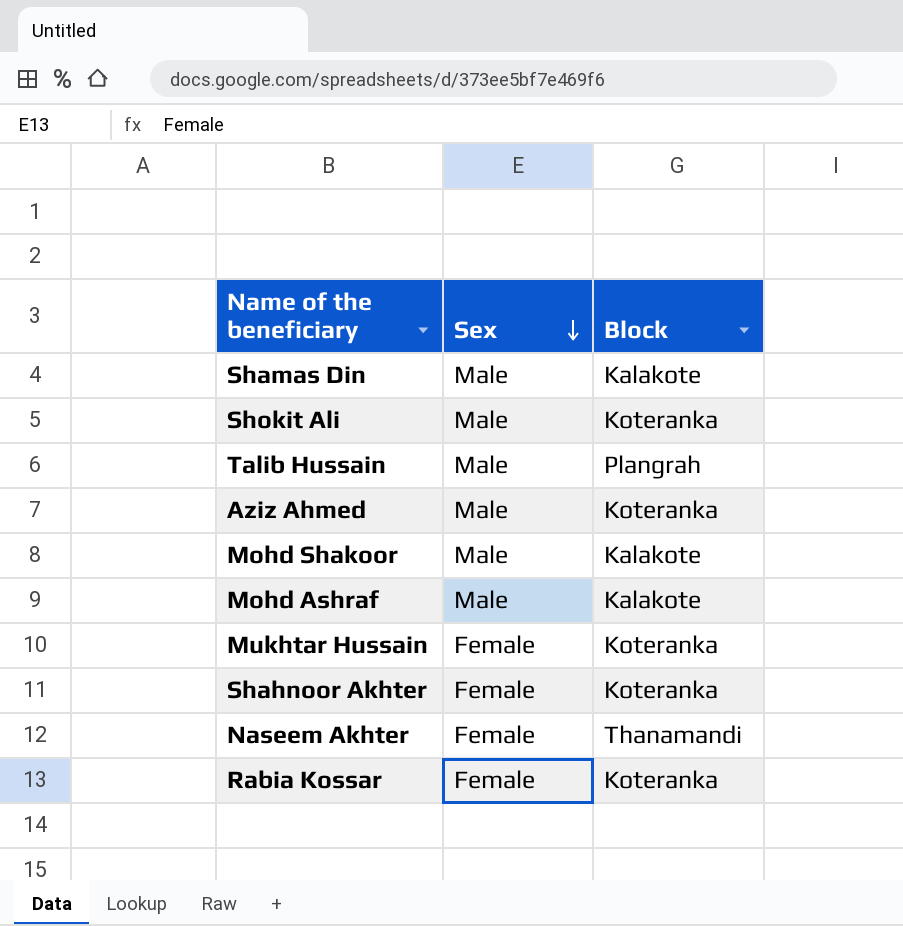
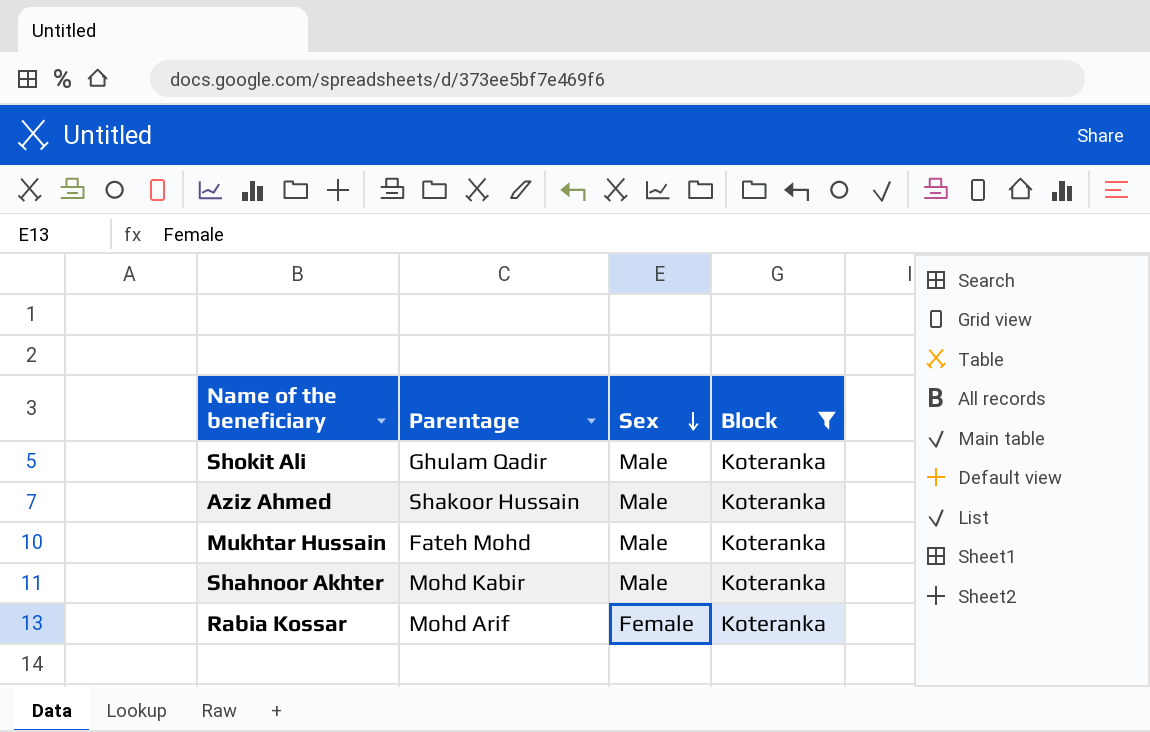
filter: none -> Block = Koteranka
column Parentage | position: none -> 2
Mukhtar Hussain | Sex: Female -> Male
Shahnoor Akhter | Sex: Female -> Male

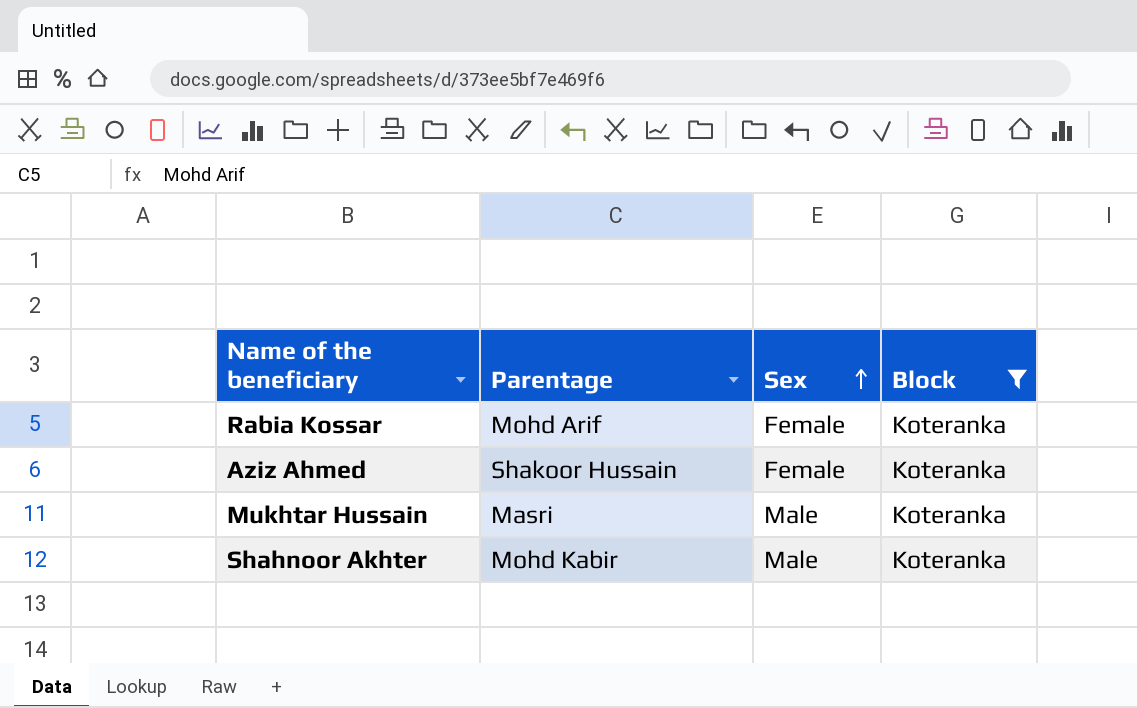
row order: Sex descending -> Sex ascending
row Shokit Ali: Ghulam Qadir | Male | Koteranka -> none
Aziz Ahmed | Sex: Male -> Female
Mukhtar Hussain | Parentage: Fateh Mohd -> Masri

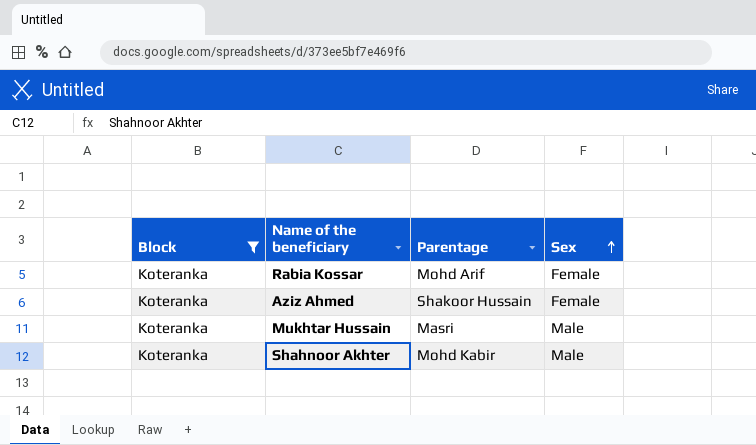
column Block | position: 4 -> 1

